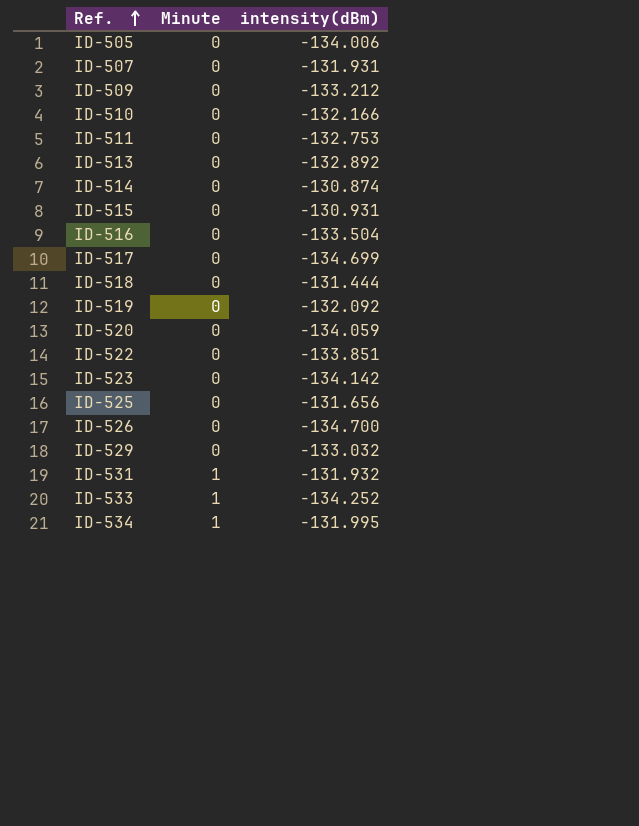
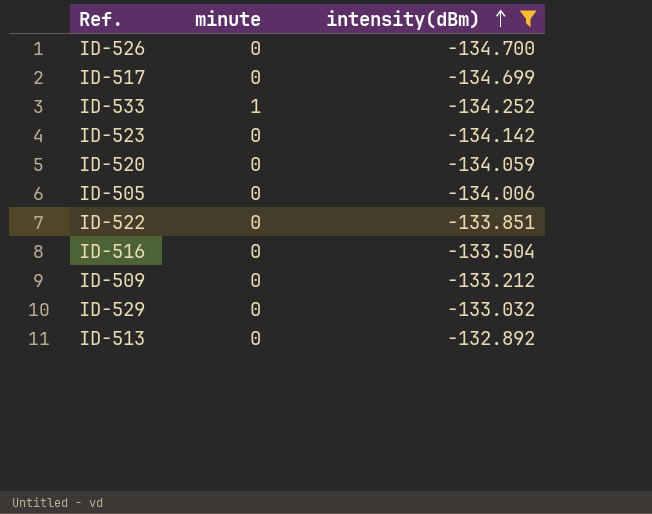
filter: none -> intensity(dBm) <= -132.892
row order: Ref. ascending -> intensity(dBm) ascending
column name: Minute -> minute

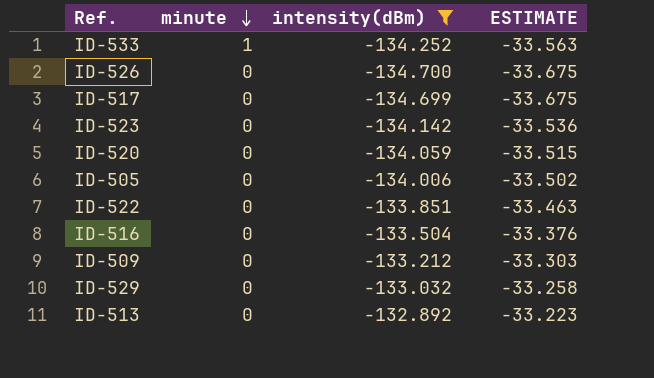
row order: intensity(dBm) ascending -> minute descending
column ESTIMATE | formula: none -> [intensity(dBm)] * 0.25

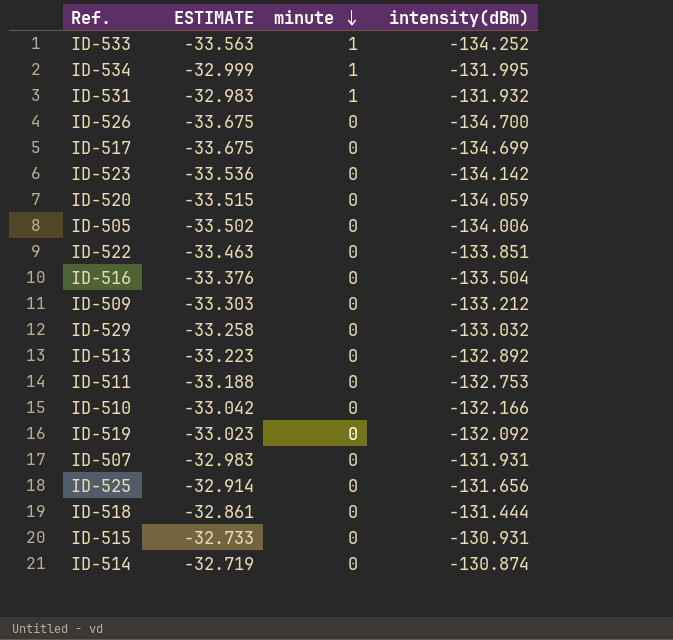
filter: intensity(dBm) <= -132.892 -> none
column ESTIMATE | position: 4 -> 2

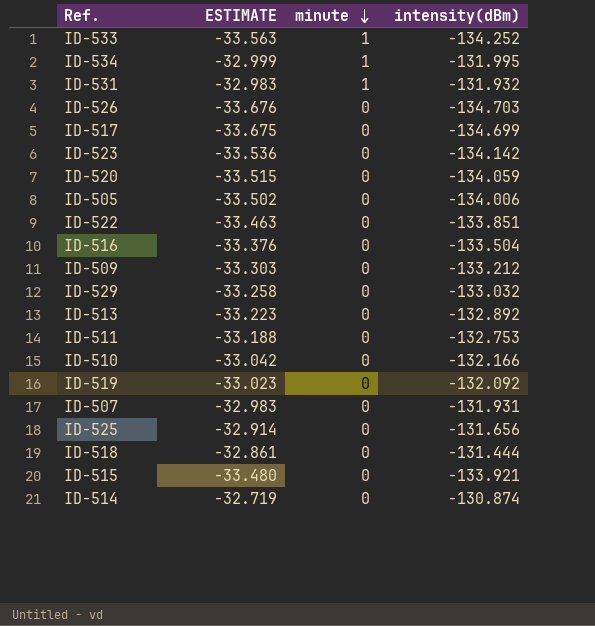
ID-526 | ESTIMATE: -33.675 -> -33.676
ID-526 | intensity(dBm): -134.700 -> -134.703
ID-515 | ESTIMATE: -32.733 -> -33.480
ID-515 | intensity(dBm): -130.931 -> -133.921

